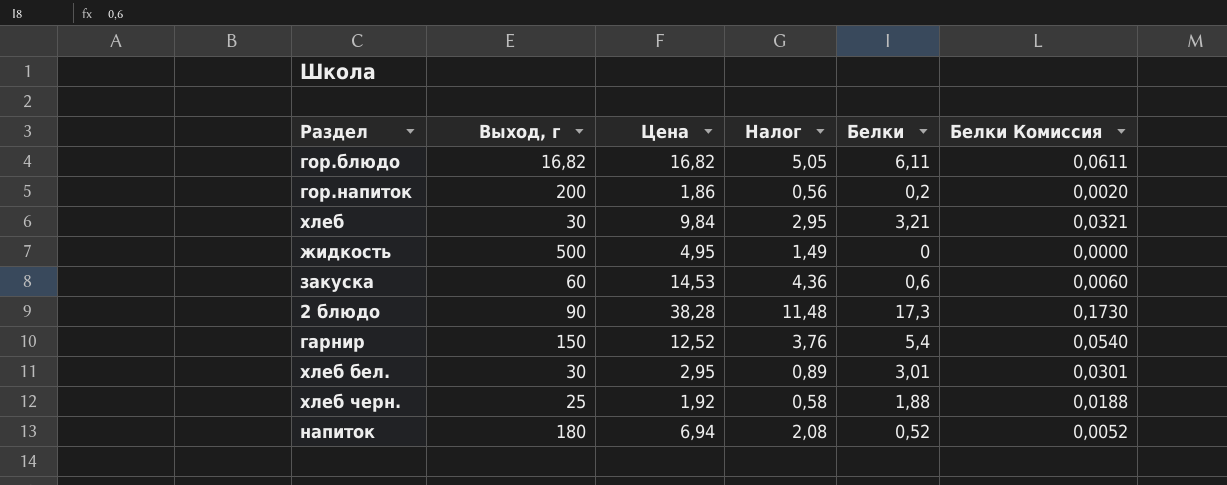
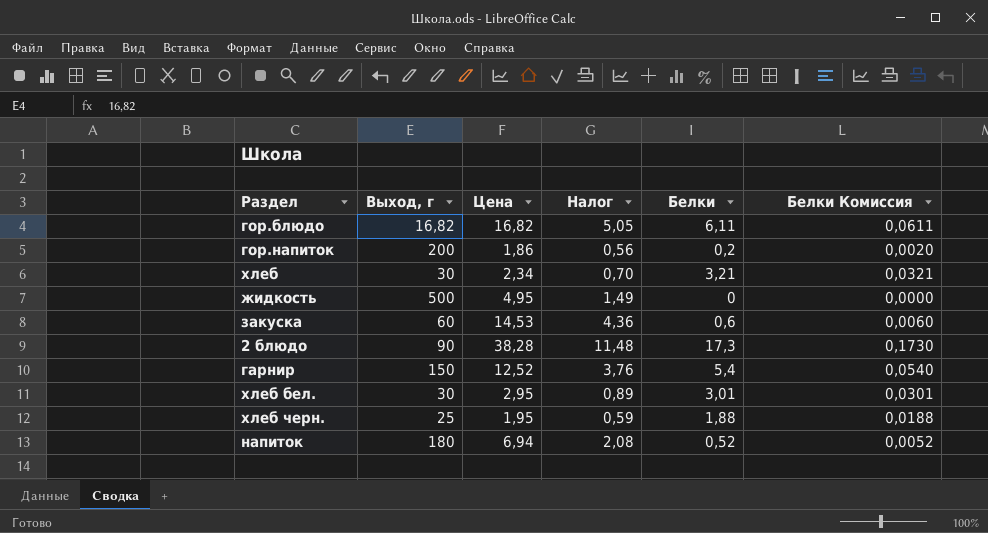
хлеб | Цена: 9,84 -> 2,34
хлеб | Налог: 2,95 -> 0,70
хлеб черн. | Цена: 1,92 -> 1,95
хлеб черн. | Налог: 0,58 -> 0,59

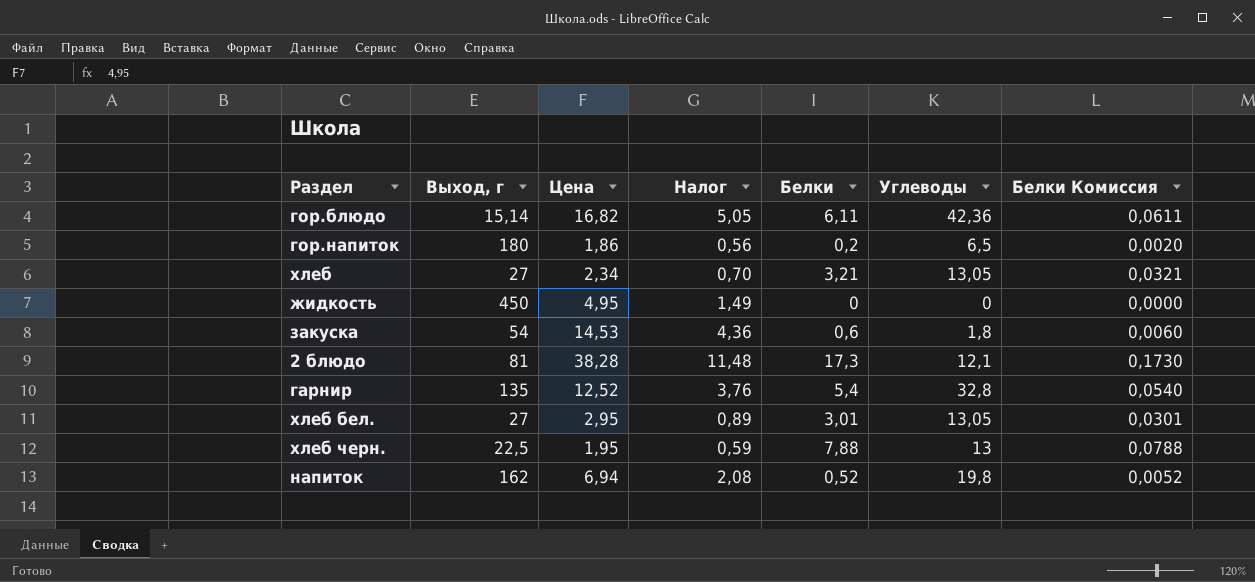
column Углеводы | position: none -> 6
гор.блюдо | Выход, г: 16,82 -> 15,14
гор.напиток | Выход, г: 200 -> 180
хлеб | Выход, г: 30 -> 27
жидкость | Выход, г: 500 -> 450
закуска | Выход, г: 60 -> 54
2 блюдо | Выход, г: 90 -> 81
гарнир | Выход, г: 150 -> 135
хлеб бел. | Выход, г: 30 -> 27
хлеб черн. | Выход, г: 25 -> 22,5
хлеб черн. | Белки: 1,88 -> 7,88
хлеб черн. | Белки Комиссия: 0,0188 -> 0,0788
напиток | Выход, г: 180 -> 162

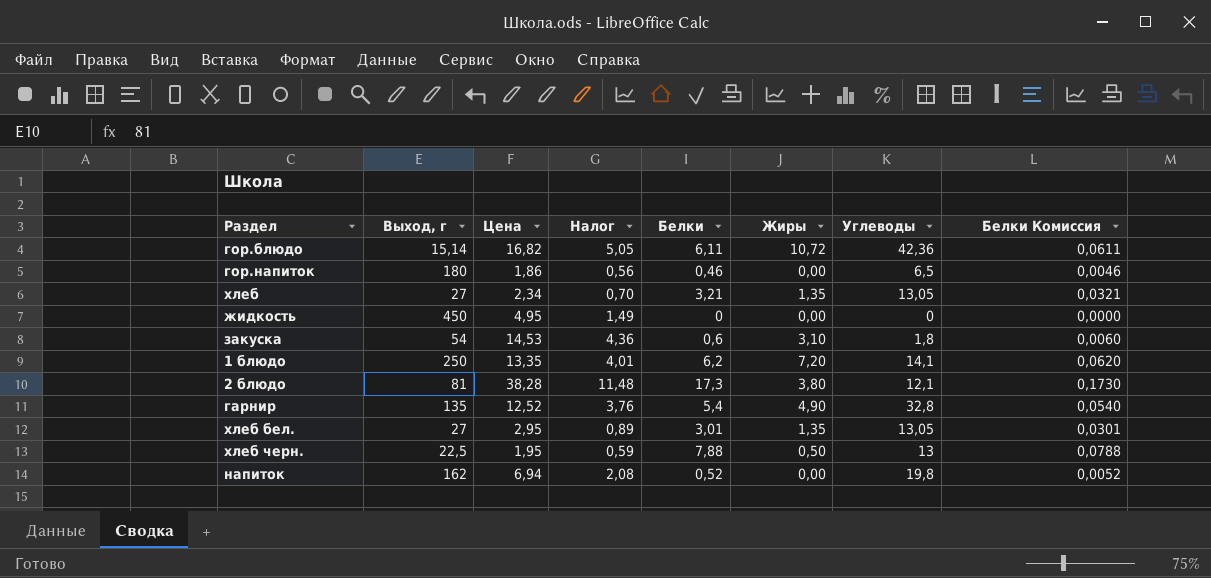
column Жиры | position: none -> 6
гор.напиток | Белки: 0,2 -> 0,46
гор.напиток | Белки Комиссия: 0,0020 -> 0,0046
row 1 блюдо: none -> 250 | 13,35 | 4,01 | 6,2 | 7,20 | 14,1 | 0,0620

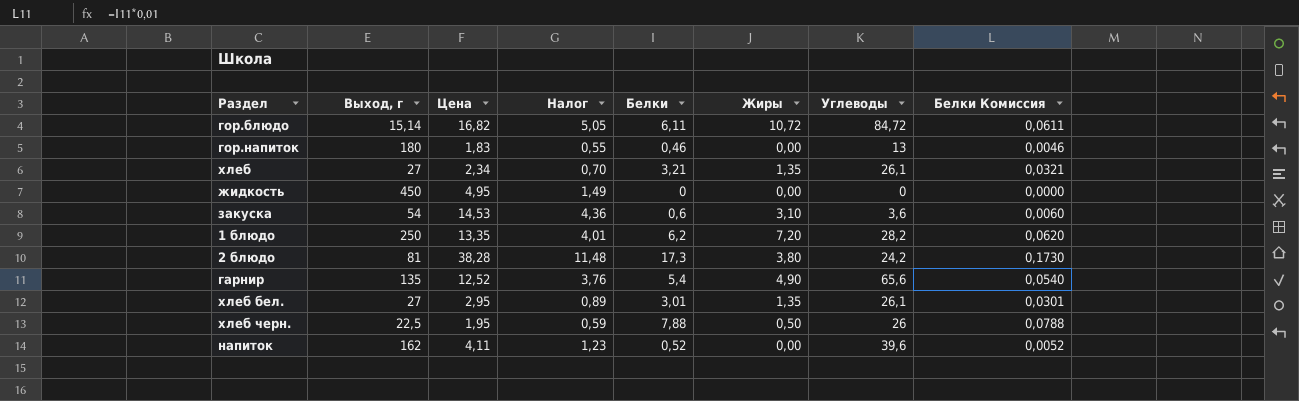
гор.блюдо | Углеводы: 42,36 -> 84,72
гор.напиток | Цена: 1,86 -> 1,83
гор.напиток | Налог: 0,56 -> 0,55
гор.напиток | Углеводы: 6,5 -> 13
хлеб | Углеводы: 13,05 -> 26,1
закуска | Углеводы: 1,8 -> 3,6
1 блюдо | Углеводы: 14,1 -> 28,2
2 блюдо | Углеводы: 12,1 -> 24,2
гарнир | Углеводы: 32,8 -> 65,6
хлеб бел. | Углеводы: 13,05 -> 26,1
хлеб черн. | Углеводы: 13 -> 26
напиток | Цена: 6,94 -> 4,11
напиток | Налог: 2,08 -> 1,23
напиток | Углеводы: 19,8 -> 39,6

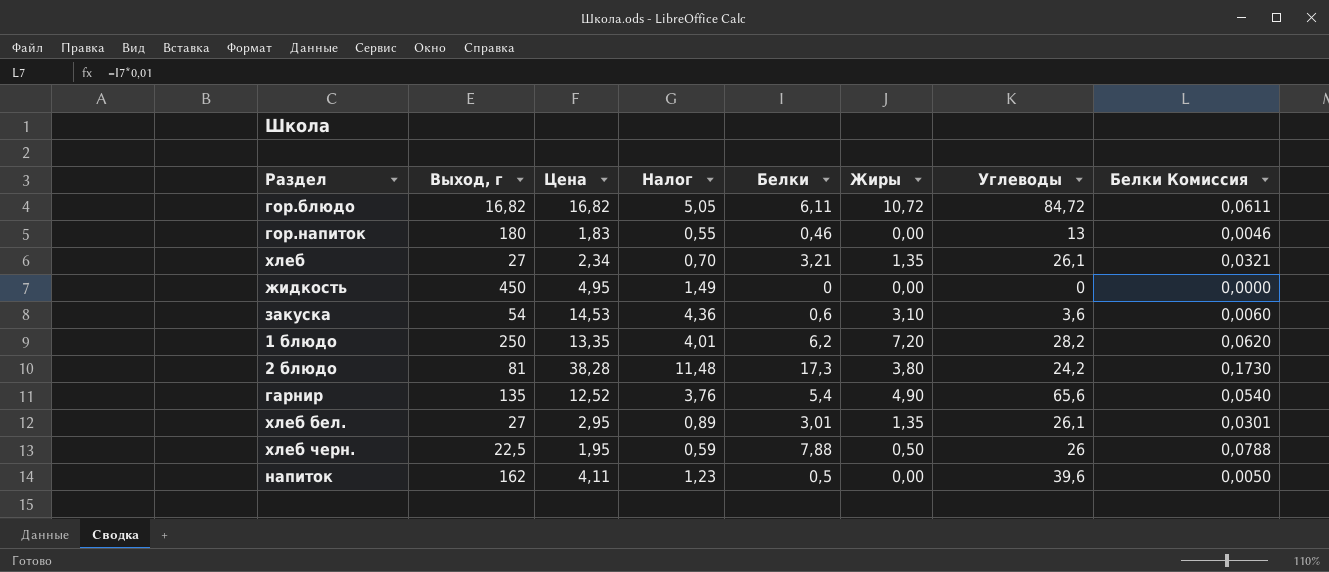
гор.блюдо | Выход, г: 15,14 -> 16,82
напиток | Белки: 0,52 -> 0,5
напиток | Белки Комиссия: 0,0052 -> 0,0050

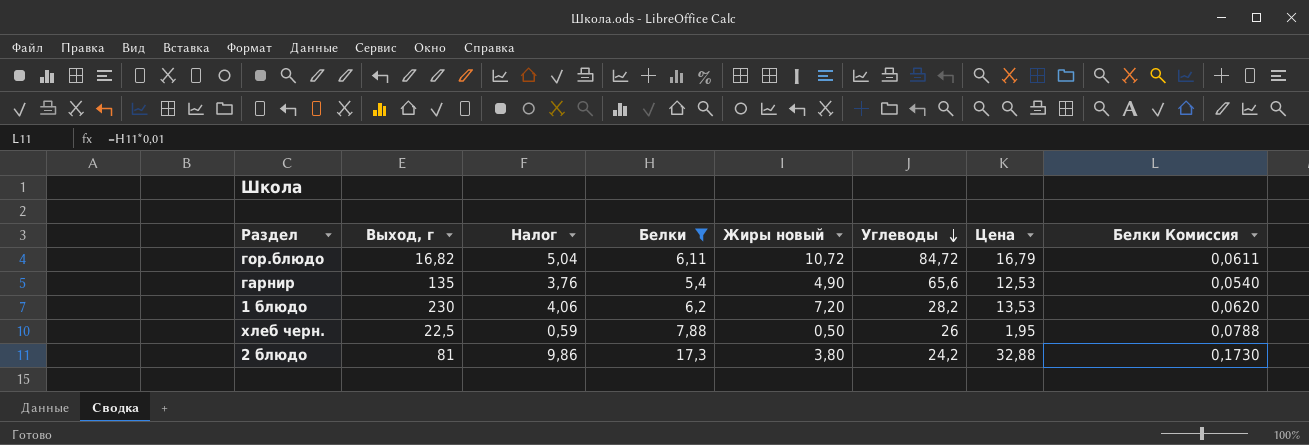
filter: none -> Белки >= 5,4
row order: none -> Углеводы descending
column name: Жиры -> Жиры новый
column Цена | position: 3 -> 7
гор.блюдо | Налог: 5,05 -> 5,04
гор.блюдо | Цена: 16,82 -> 16,79
гарнир | Цена: 12,52 -> 12,53
1 блюдо | Выход, г: 250 -> 230
1 блюдо | Налог: 4,01 -> 4,06
1 блюдо | Цена: 13,35 -> 13,53
2 блюдо | Налог: 11,48 -> 9,86
2 блюдо | Цена: 38,28 -> 32,88

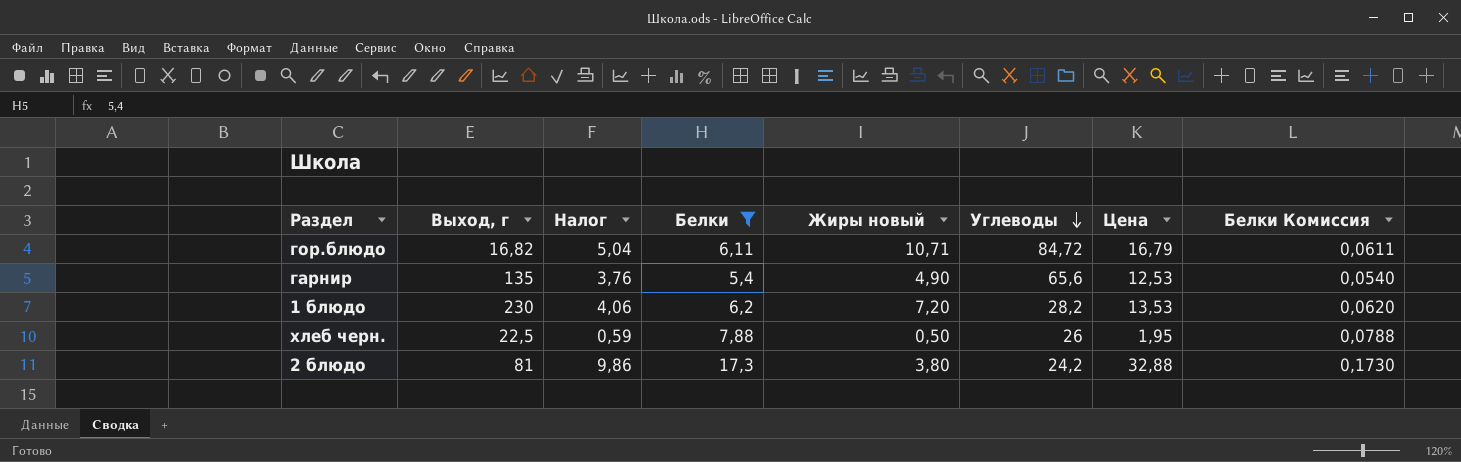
гор.блюдо | Жиры новый: 10,72 -> 10,71

